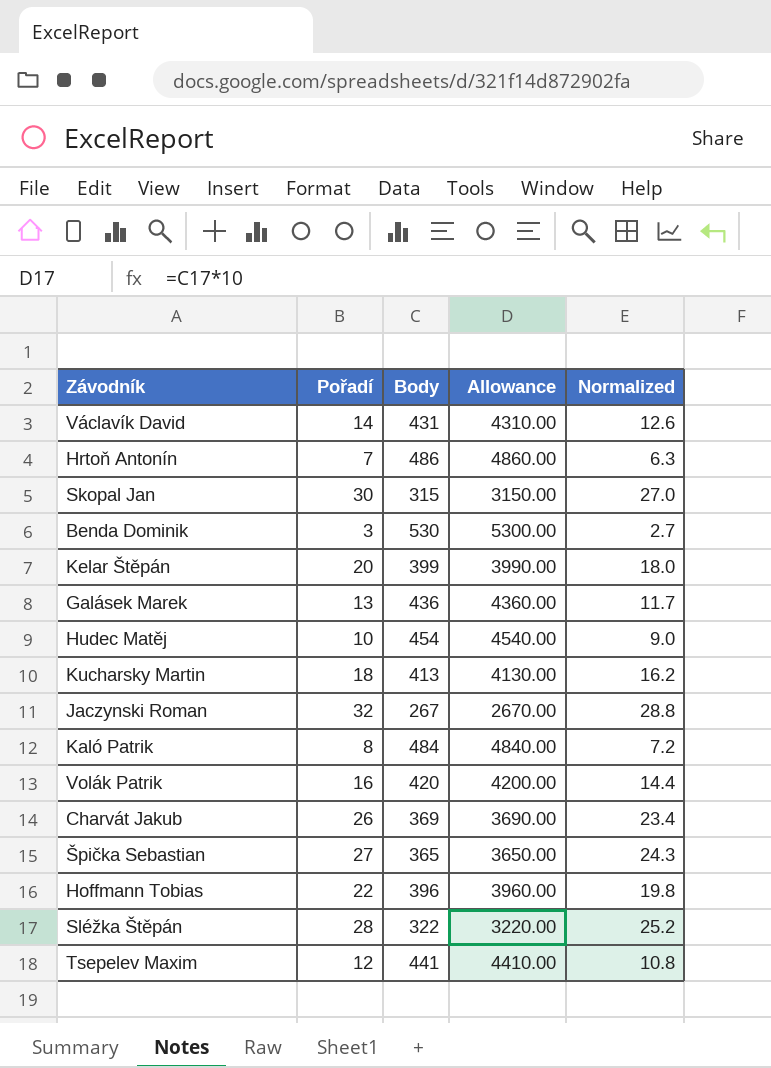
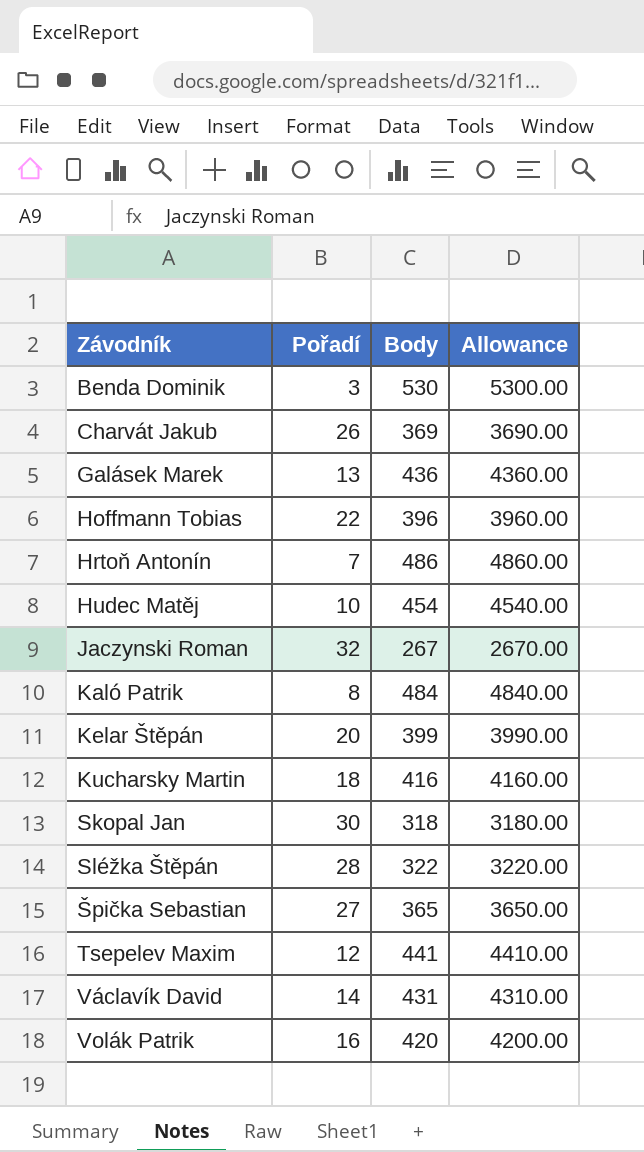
row order: none -> Závodník ascending
column Normalized | formula: [Pořadí] * 0.9 -> none
Kucharsky Martin | Body: 413 -> 416
Kucharsky Martin | Allowance: 4130.00 -> 4160.00
Skopal Jan | Body: 315 -> 318
Skopal Jan | Allowance: 3150.00 -> 3180.00

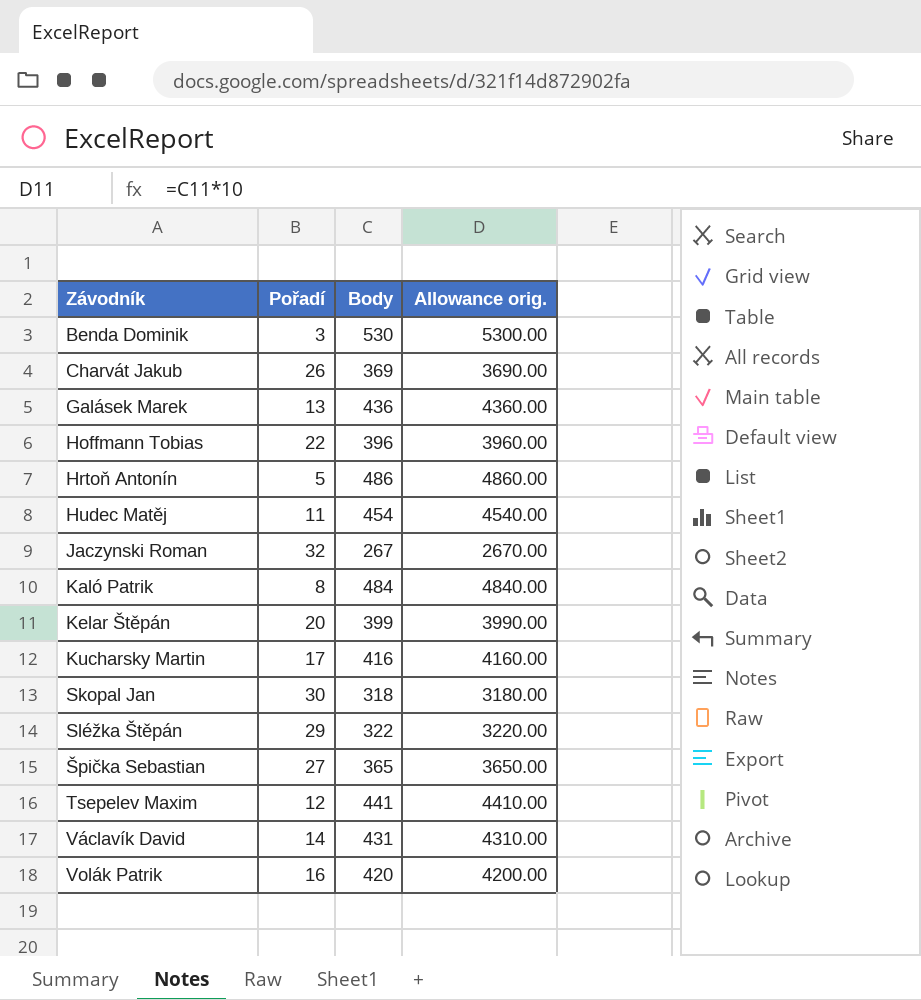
column name: Allowance -> Allowance orig.
Hrtoň Antonín | Pořadí: 7 -> 5
Hudec Matěj | Pořadí: 10 -> 11
Kucharsky Martin | Pořadí: 18 -> 17
Sléžka Štěpán | Pořadí: 28 -> 29

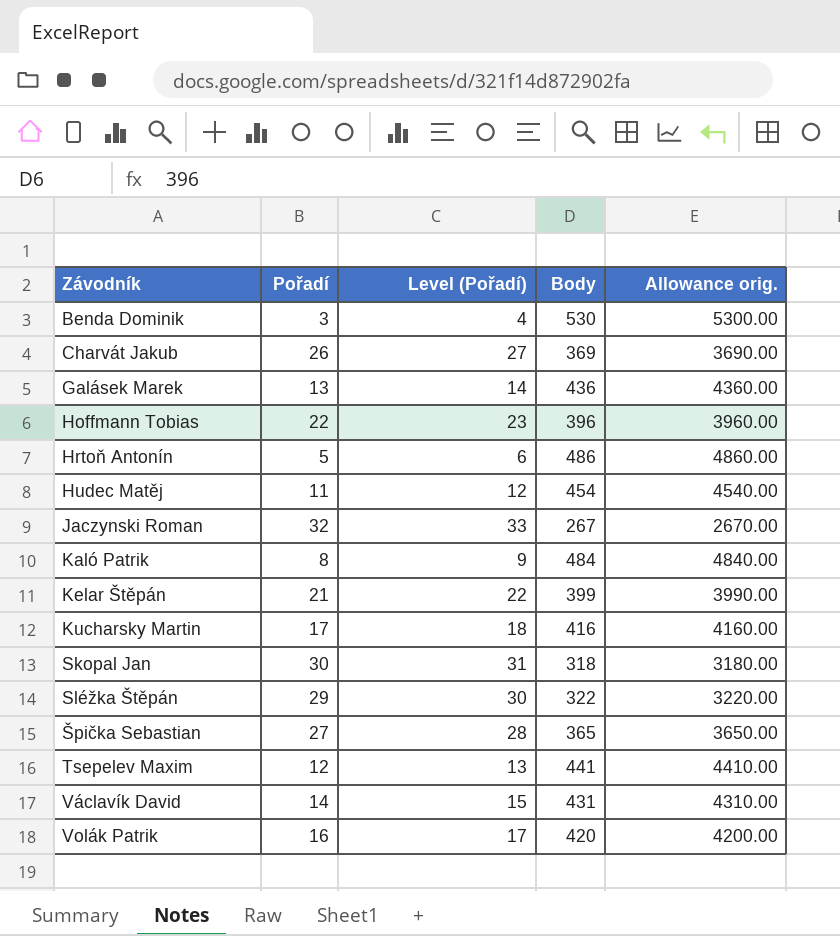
column Level (Pořadí) | formula: none -> [Pořadí] + 1
Kelar Štěpán | Pořadí: 20 -> 21

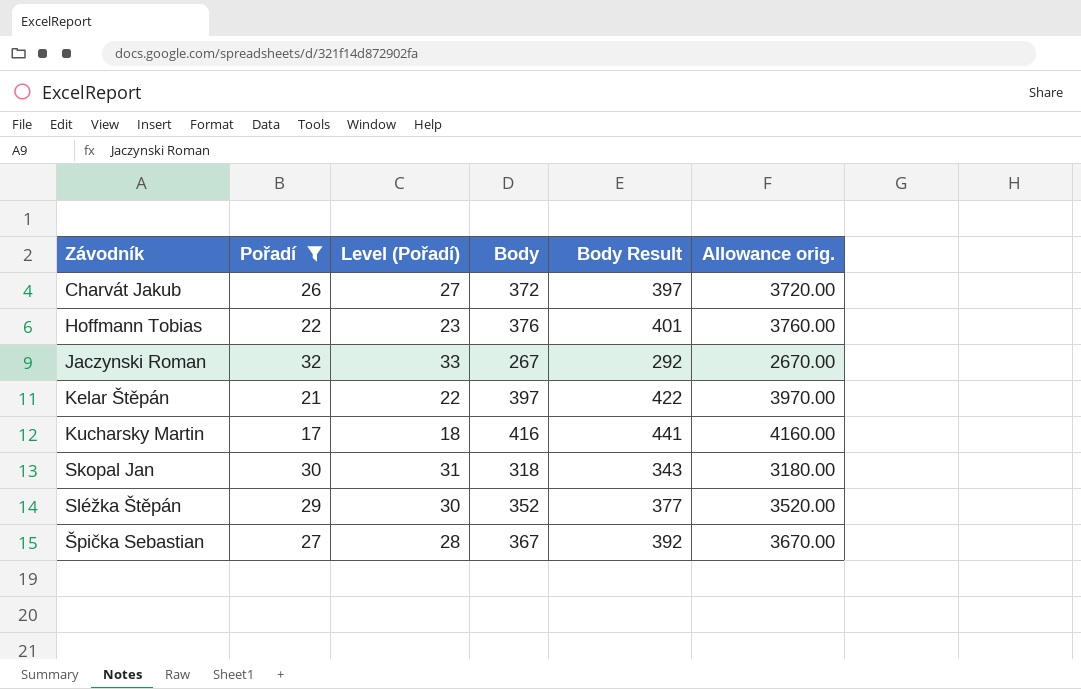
filter: none -> Pořadí >= 17
column Body Result | formula: none -> [Body] + 25
Charvát Jakub | Body: 369 -> 372
Charvát Jakub | Allowance orig.: 3690.00 -> 3720.00
Hoffmann Tobias | Body: 396 -> 376
Hoffmann Tobias | Allowance orig.: 3960.00 -> 3760.00
Kelar Štěpán | Body: 399 -> 397
Kelar Štěpán | Allowance orig.: 3990.00 -> 3970.00
Sléžka Štěpán | Body: 322 -> 352
Sléžka Štěpán | Allowance orig.: 3220.00 -> 3520.00
Špička Sebastian | Body: 365 -> 367
Špička Sebastian | Allowance orig.: 3650.00 -> 3670.00

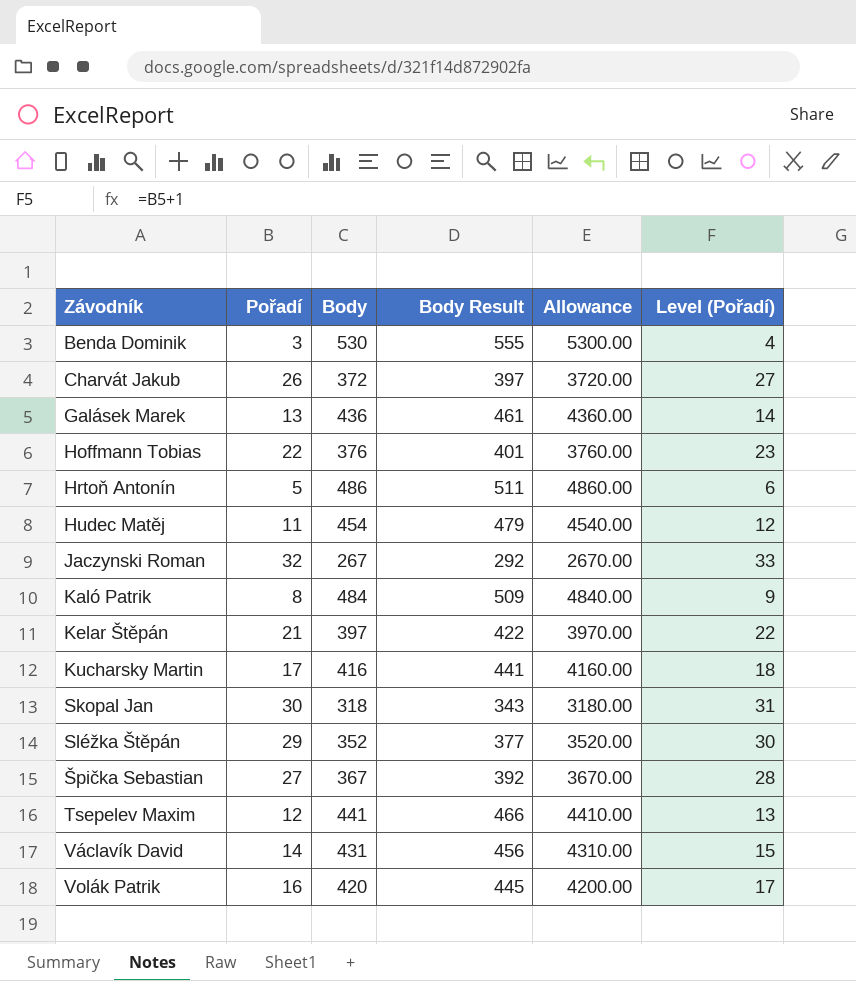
filter: Pořadí >= 17 -> none
column name: Allowance orig. -> Allowance
column Level (Pořadí) | position: 3 -> 6

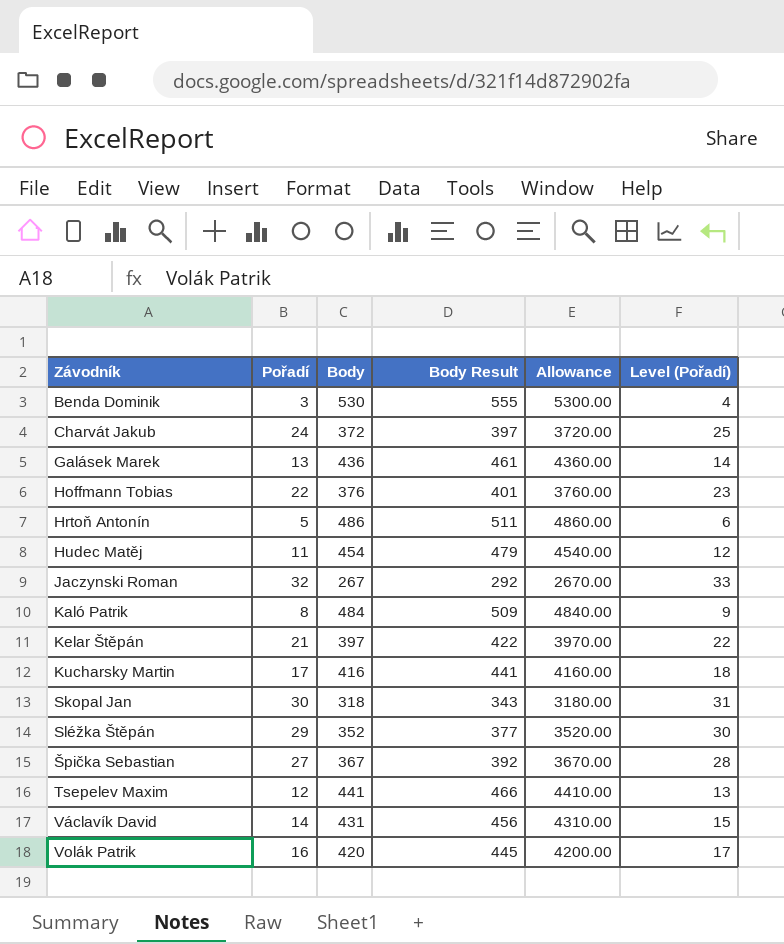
Charvát Jakub | Pořadí: 26 -> 24
Charvát Jakub | Level (Pořadí): 27 -> 25

